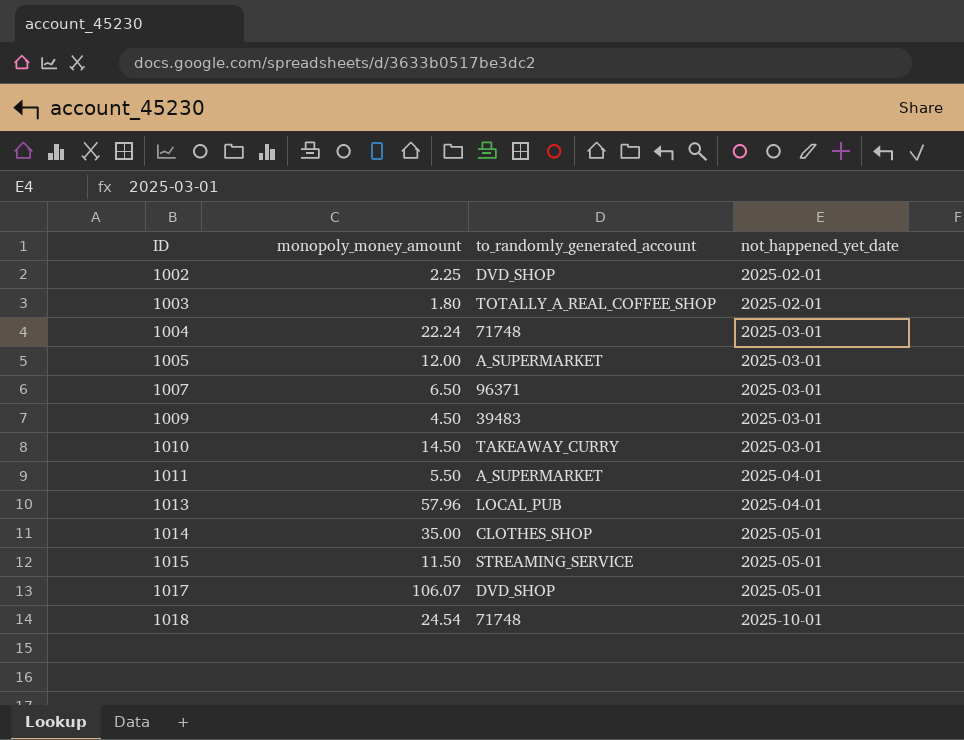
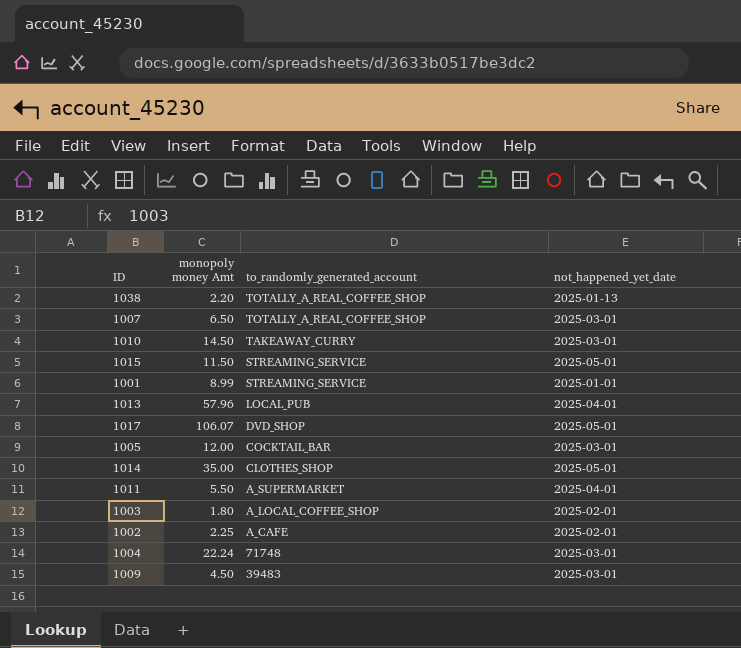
row order: ID ascending -> to_randomly_generated_account descending
column name: monopoly_money_amount -> monopoly money Amt
row 1018: 24.54 | 71748 | 2025-10-01 -> none
row 1038: none -> 2.20 | TOTALLY_A_REAL_COFFEE_SHOP | 2025-01-13
1007 | to_randomly_generated_account: 96371 -> TOTALLY_A_REAL_COFFEE_SHOP
row 1001: none -> 8.99 | STREAMING_SERVICE | 2025-01-01
1005 | to_randomly_generated_account: A_SUPERMARKET -> COCKTAIL_BAR
1003 | to_randomly_generated_account: TOTALLY_A_REAL_COFFEE_SHOP -> A_LOCAL_COFFEE_SHOP
1002 | to_randomly_generated_account: DVD_SHOP -> A_CAFE

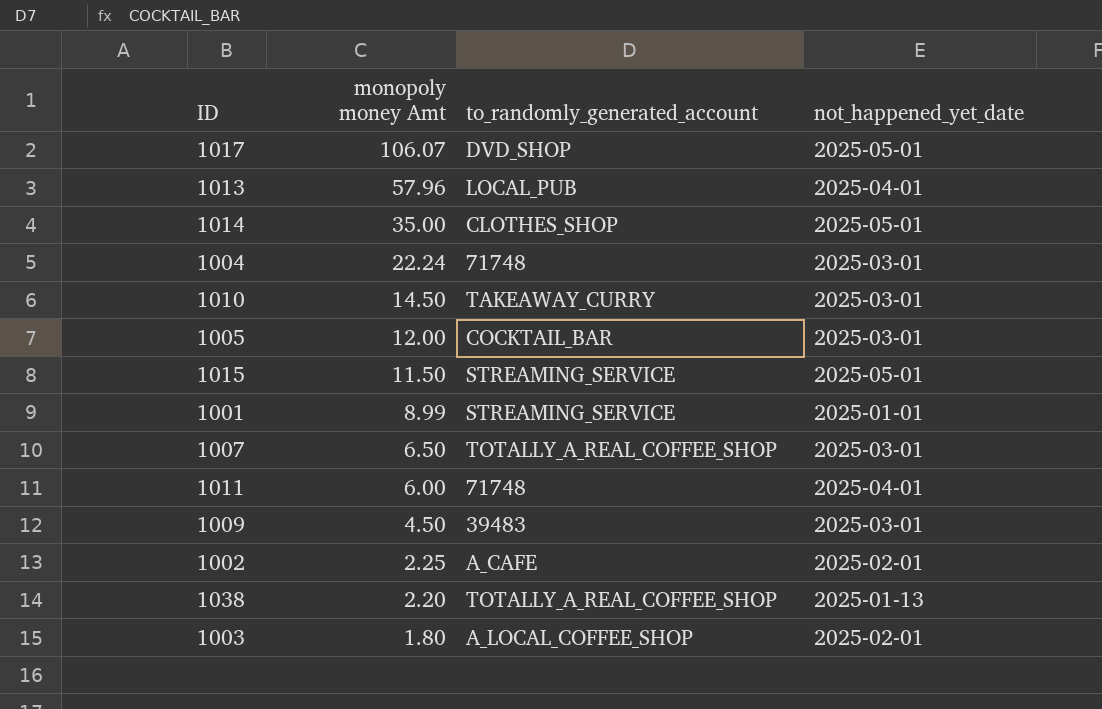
row order: to_randomly_generated_account descending -> monopoly money Amt descending
1011 | monopoly money Amt: 5.50 -> 6.00
1011 | to_randomly_generated_account: A_SUPERMARKET -> 71748

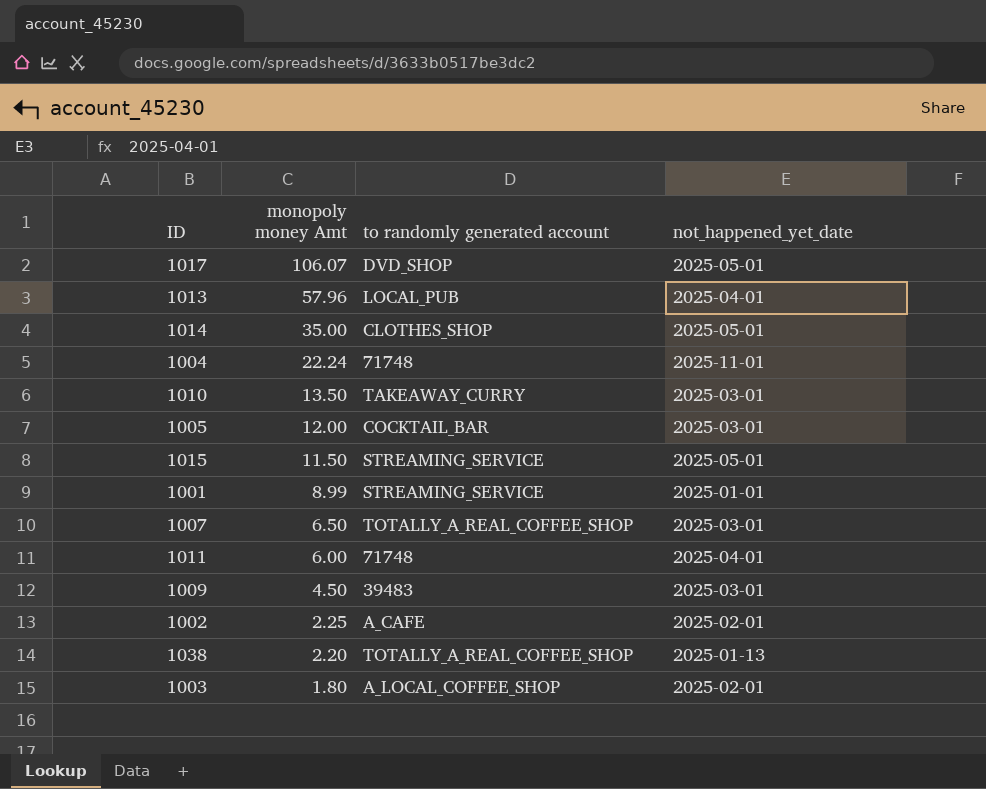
column name: to_randomly_generated_account -> to randomly generated account
1004 | not_happened_yet_date: 2025-03-01 -> 2025-11-01
1010 | monopoly money Amt: 14.50 -> 13.50

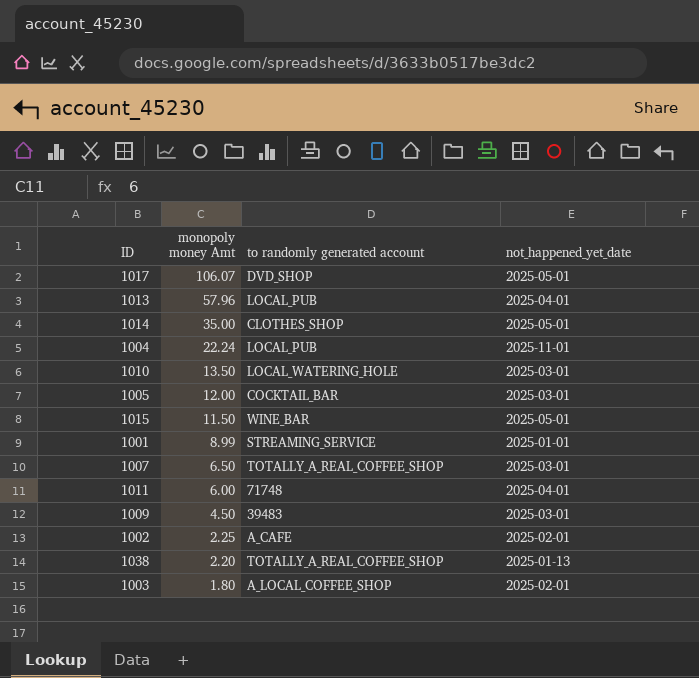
1004 | to randomly generated account: 71748 -> LOCAL_PUB
1010 | to randomly generated account: TAKEAWAY_CURRY -> LOCAL_WATERING_HOLE
1015 | to randomly generated account: STREAMING_SERVICE -> WINE_BAR

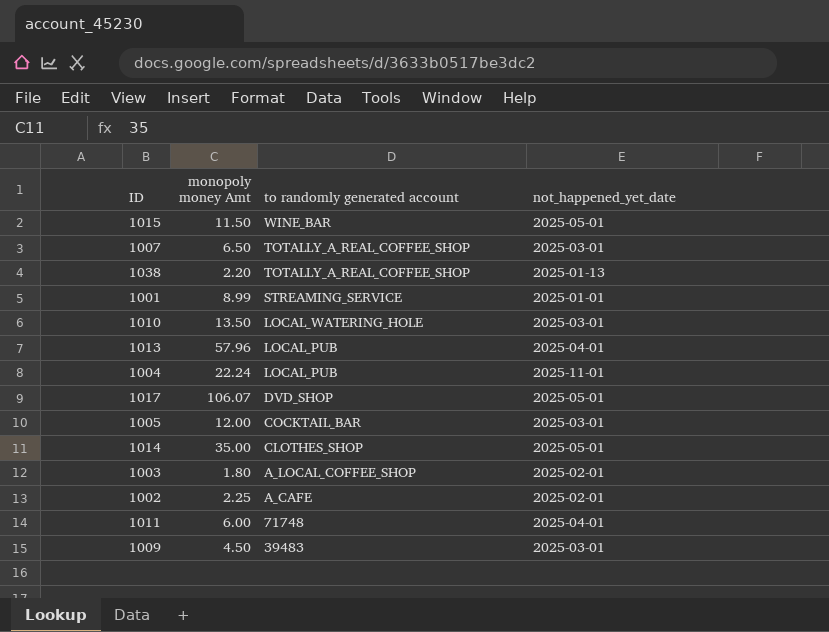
row order: monopoly money Amt descending -> to randomly generated account descending

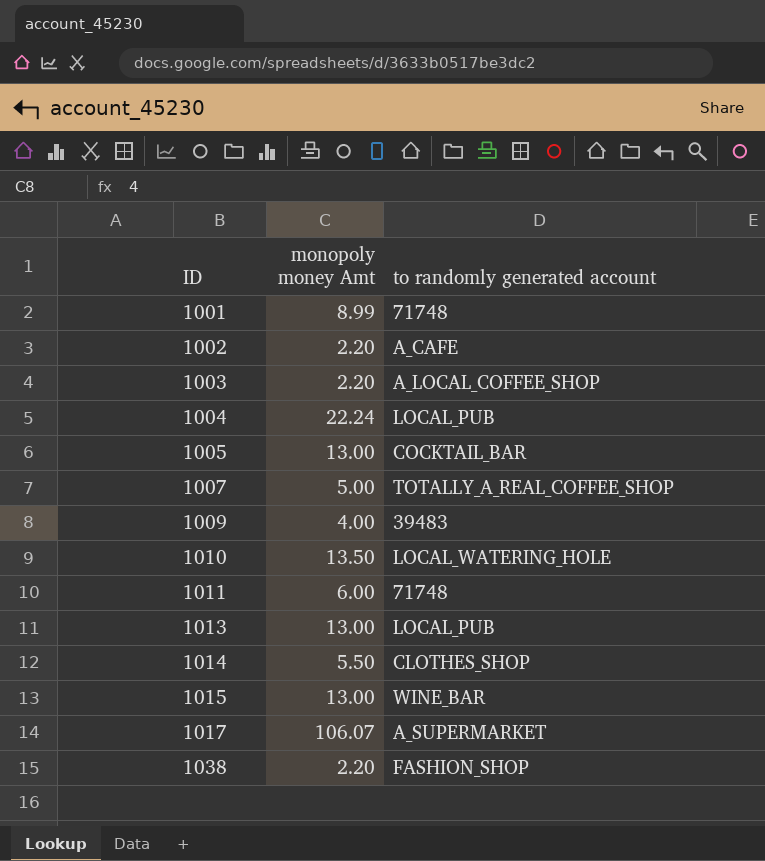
row order: to randomly generated account descending -> ID ascending
column not_happened_yet_date | position: 4 -> none
1001 | to randomly generated account: STREAMING_SERVICE -> 71748
1002 | monopoly money Amt: 2.25 -> 2.20
1003 | monopoly money Amt: 1.80 -> 2.20
1005 | monopoly money Amt: 12.00 -> 13.00
1007 | monopoly money Amt: 6.50 -> 5.00
1009 | monopoly money Amt: 4.50 -> 4.00
1013 | monopoly money Amt: 57.96 -> 13.00
1014 | monopoly money Amt: 35.00 -> 5.50
1015 | monopoly money Amt: 11.50 -> 13.00
1017 | to randomly generated account: DVD_SHOP -> A_SUPERMARKET
1038 | to randomly generated account: TOTALLY_A_REAL_COFFEE_SHOP -> FASHION_SHOP

